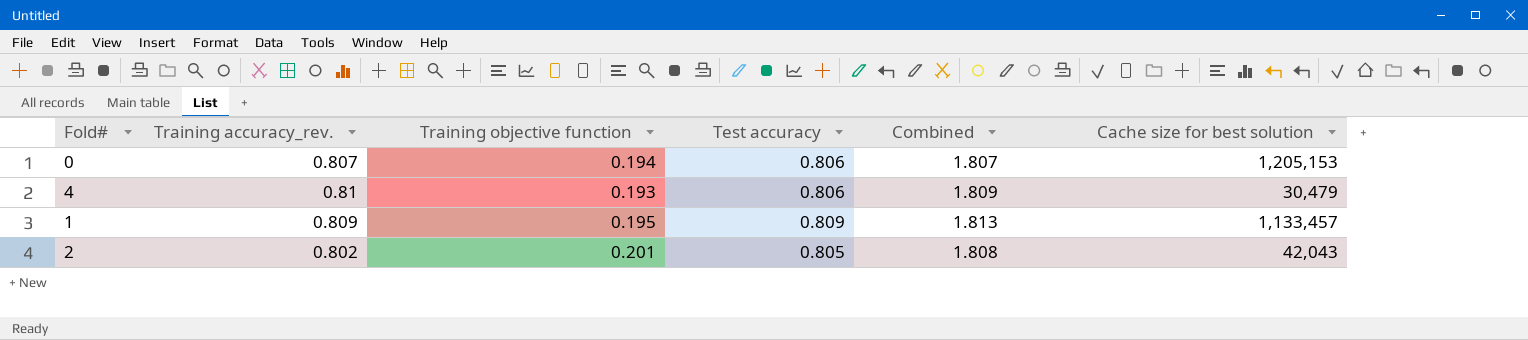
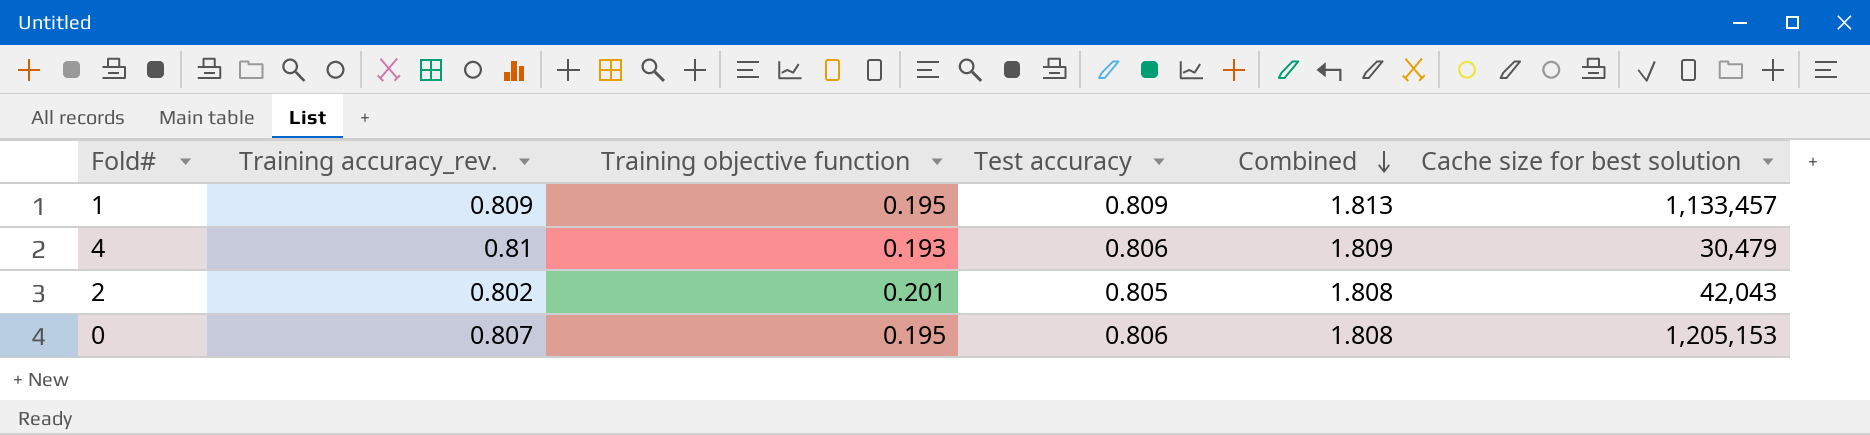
row order: none -> Combined descending
0 | Training objective function: 0.194 -> 0.195
0 | Combined: 1.807 -> 1.808

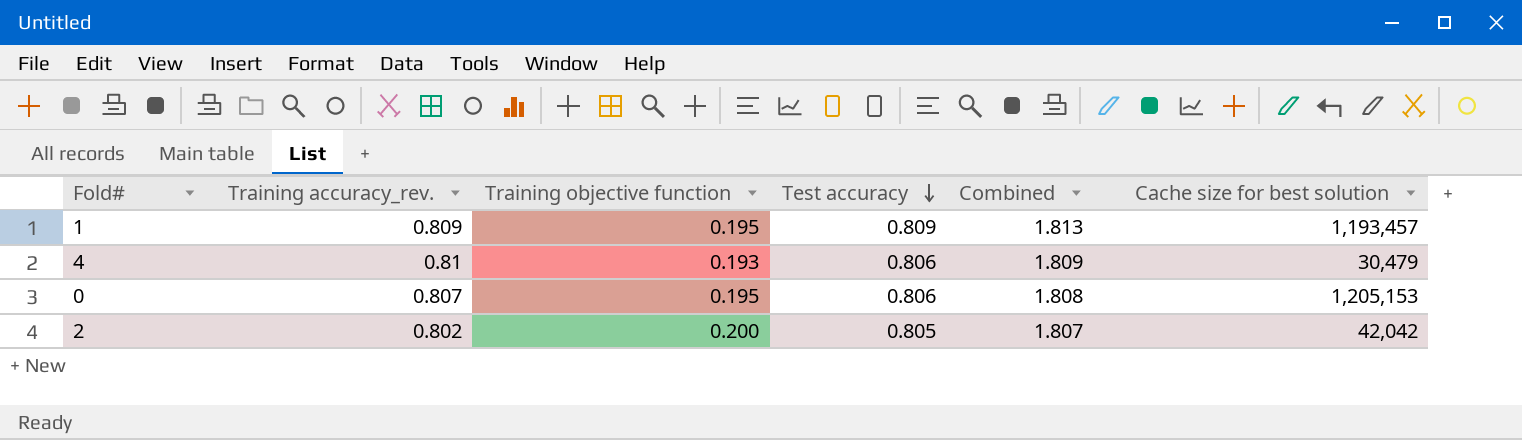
row order: Combined descending -> Test accuracy descending
1 | Cache size for best solution: 1,133,457 -> 1,193,457
2 | Training objective function: 0.201 -> 0.200
2 | Combined: 1.808 -> 1.807
2 | Cache size for best solution: 42,043 -> 42,042

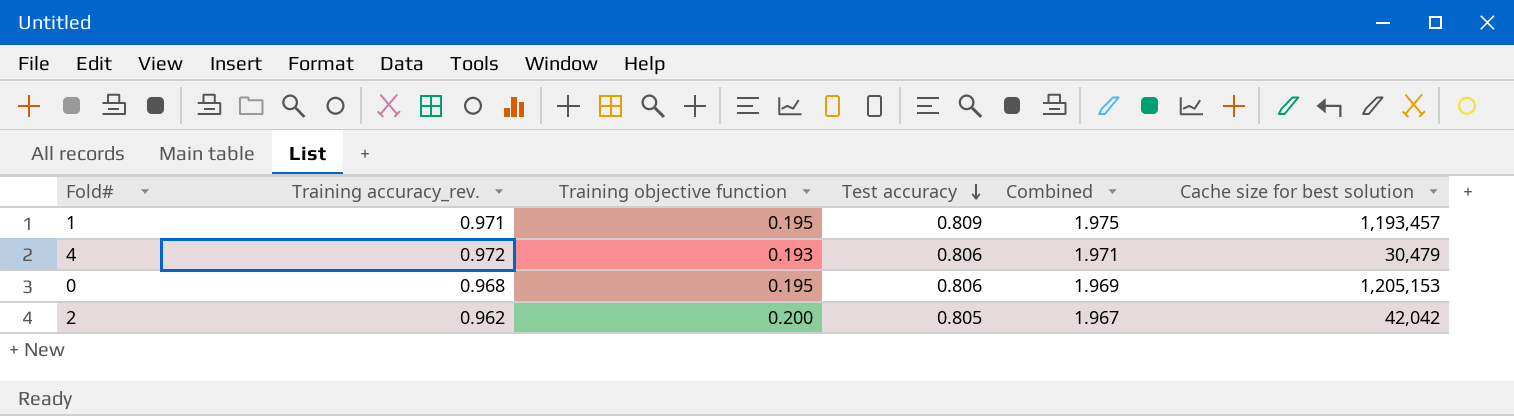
1 | Training accuracy_rev.: 0.809 -> 0.971
1 | Combined: 1.813 -> 1.975
4 | Training accuracy_rev.: 0.81 -> 0.972
4 | Combined: 1.809 -> 1.971
0 | Training accuracy_rev.: 0.807 -> 0.968
0 | Combined: 1.808 -> 1.969
2 | Training accuracy_rev.: 0.802 -> 0.962
2 | Combined: 1.807 -> 1.967

